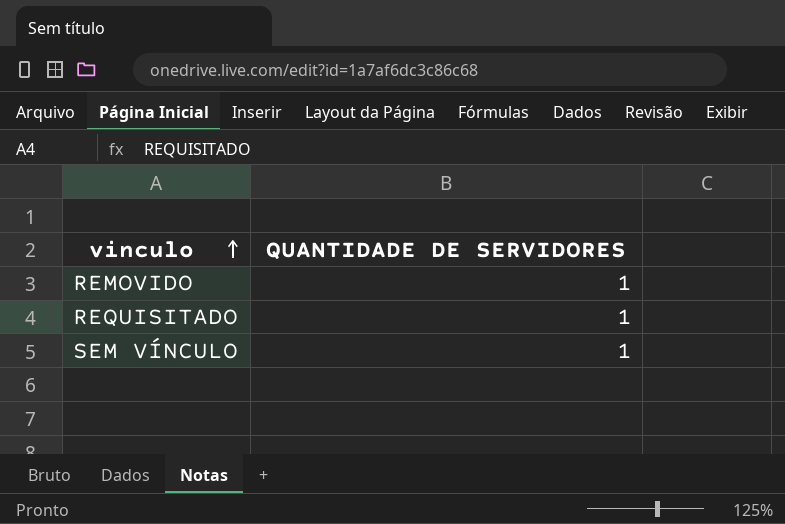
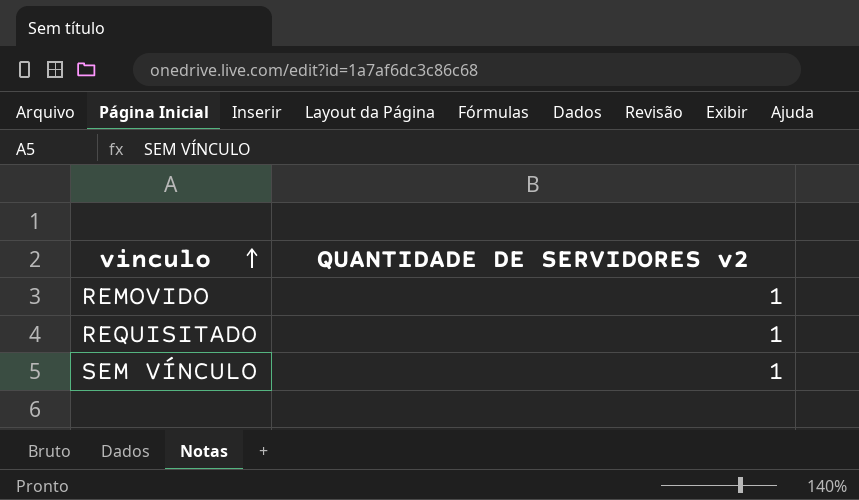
column name: QUANTIDADE DE SERVIDORES -> QUANTIDADE DE SERVIDORES v2

